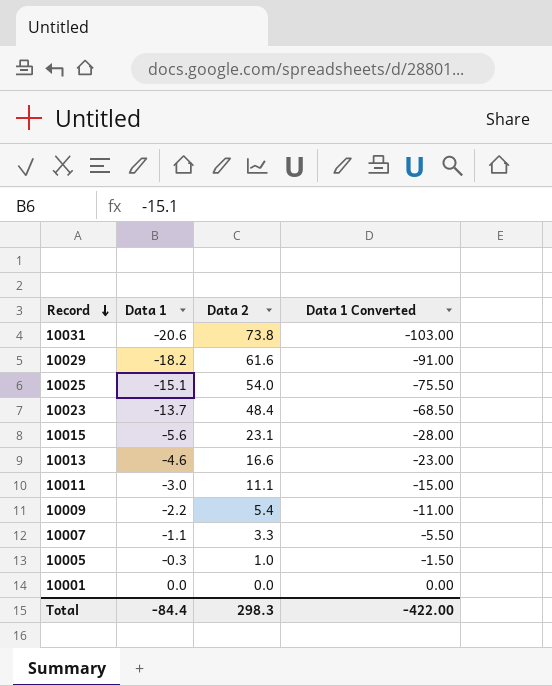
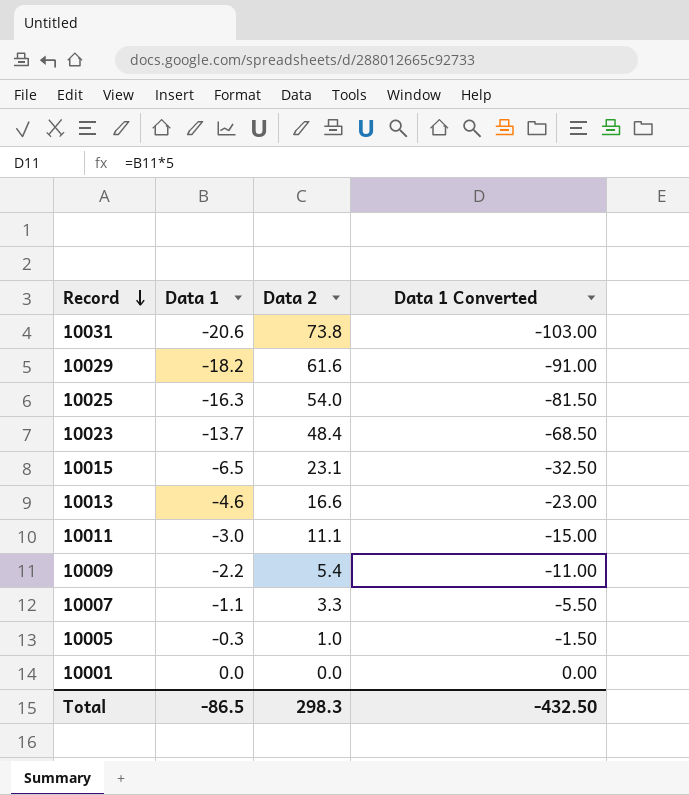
10025 | Data 1: -15.1 -> -16.3
10025 | Data 1 Converted: -75.50 -> -81.50
10015 | Data 1: -5.6 -> -6.5
10015 | Data 1 Converted: -28.00 -> -32.50
Total | Data 1: -84.4 -> -86.5
Total | Data 1 Converted: -422.00 -> -432.50

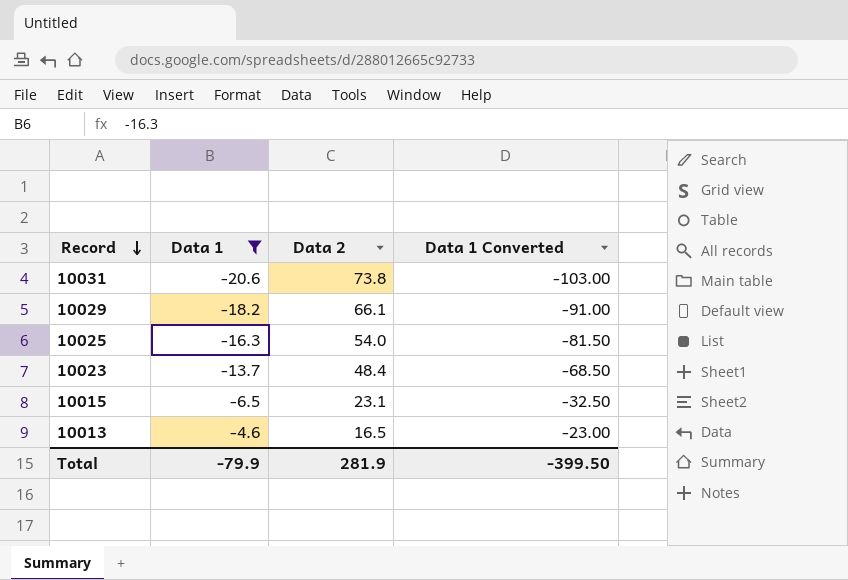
filter: none -> Data 1 <= -4.6
10029 | Data 2: 61.6 -> 66.1
10013 | Data 2: 16.6 -> 16.5
Total | Data 1: -86.5 -> -79.9
Total | Data 2: 298.3 -> 281.9
Total | Data 1 Converted: -432.50 -> -399.50

